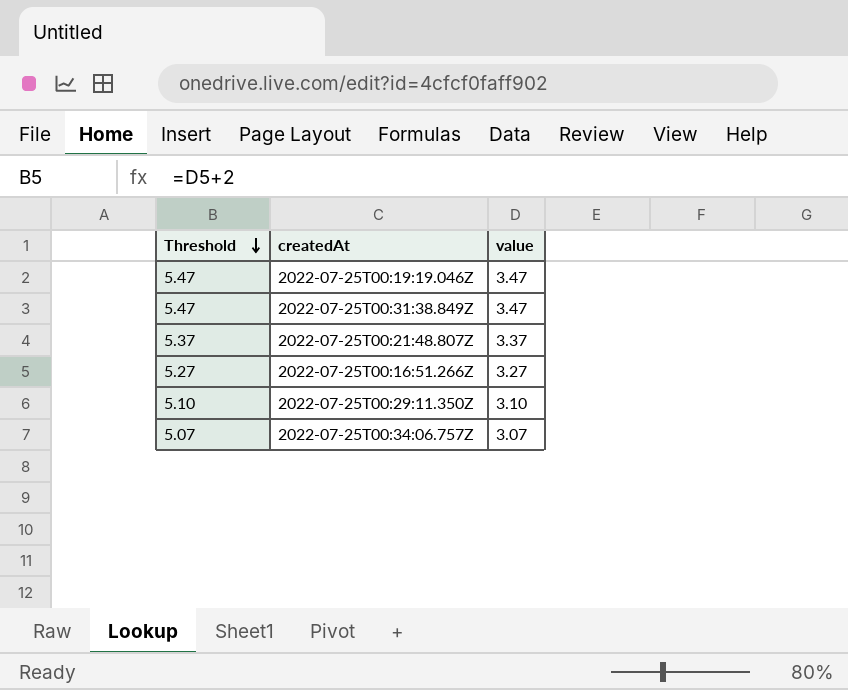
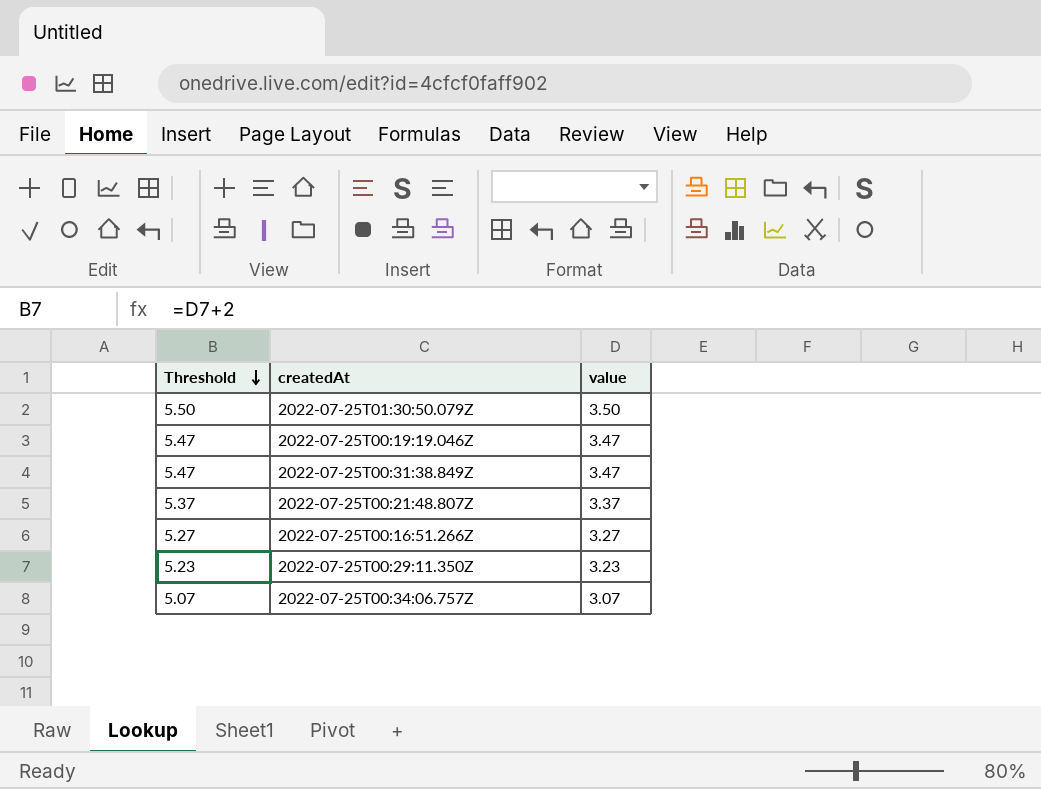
row 2022-07-25T01:30:50.079Z: none -> 5.50 | 3.50
2022-07-25T00:29:11.350Z | Threshold: 5.10 -> 5.23
2022-07-25T00:29:11.350Z | value: 3.10 -> 3.23

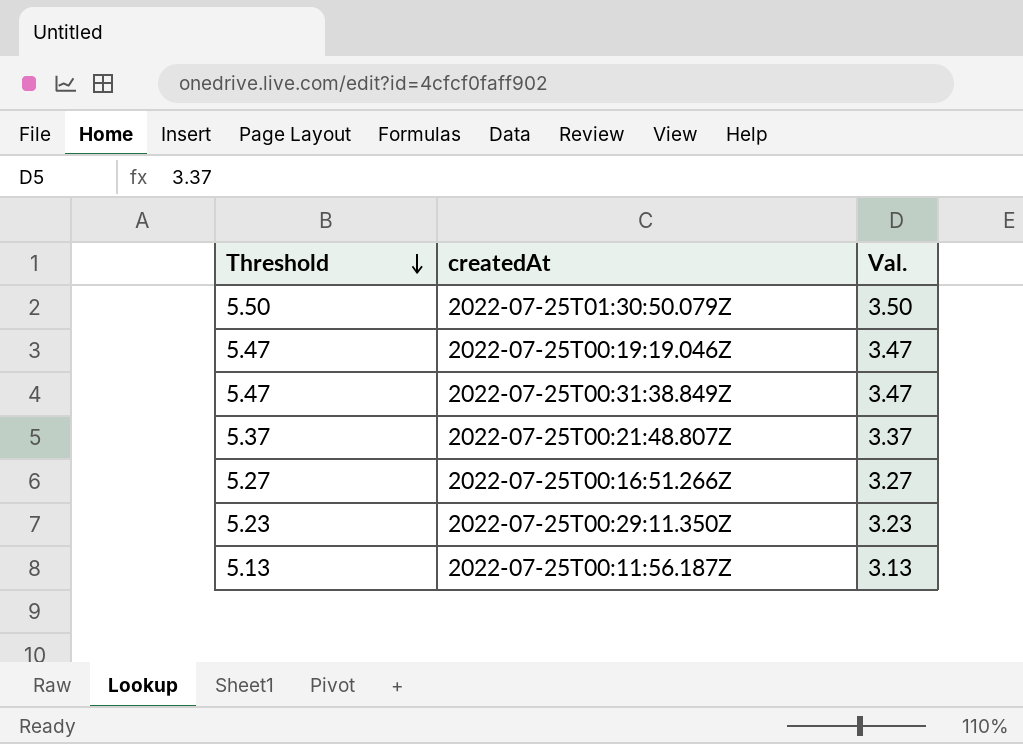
column name: value -> Val.
row 2022-07-25T00:34:06.757Z: 5.07 | 3.07 -> none
row 2022-07-25T00:11:56.187Z: none -> 5.13 | 3.13

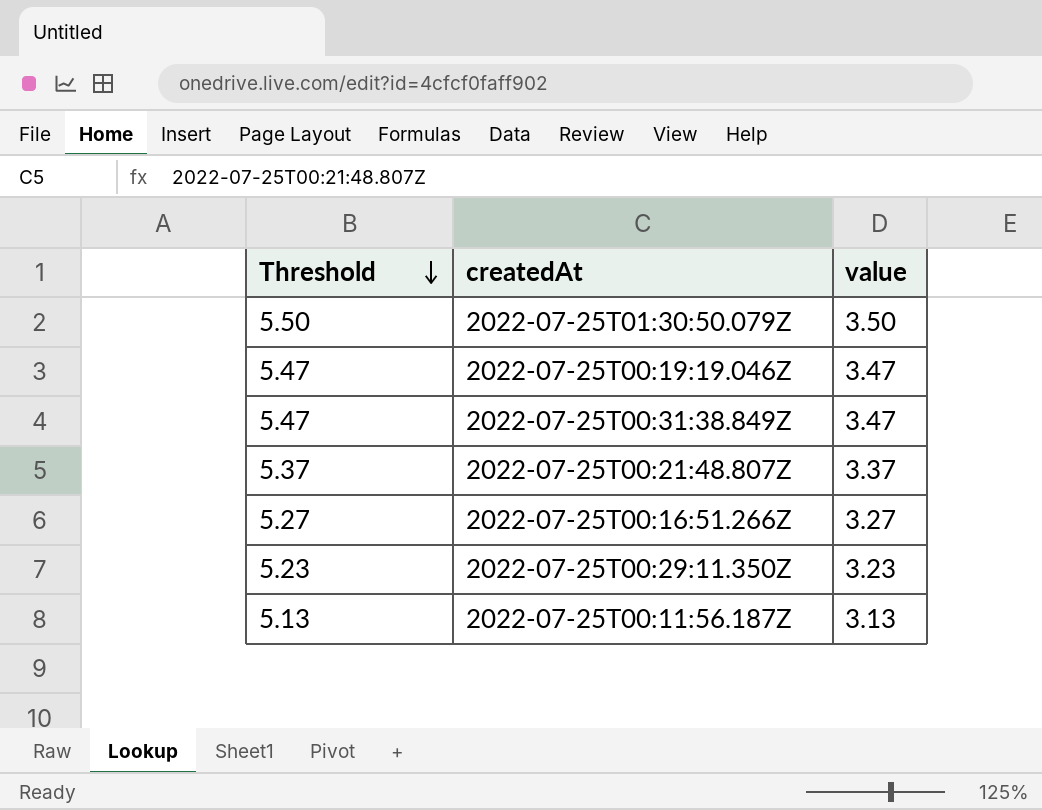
column name: Val. -> value

